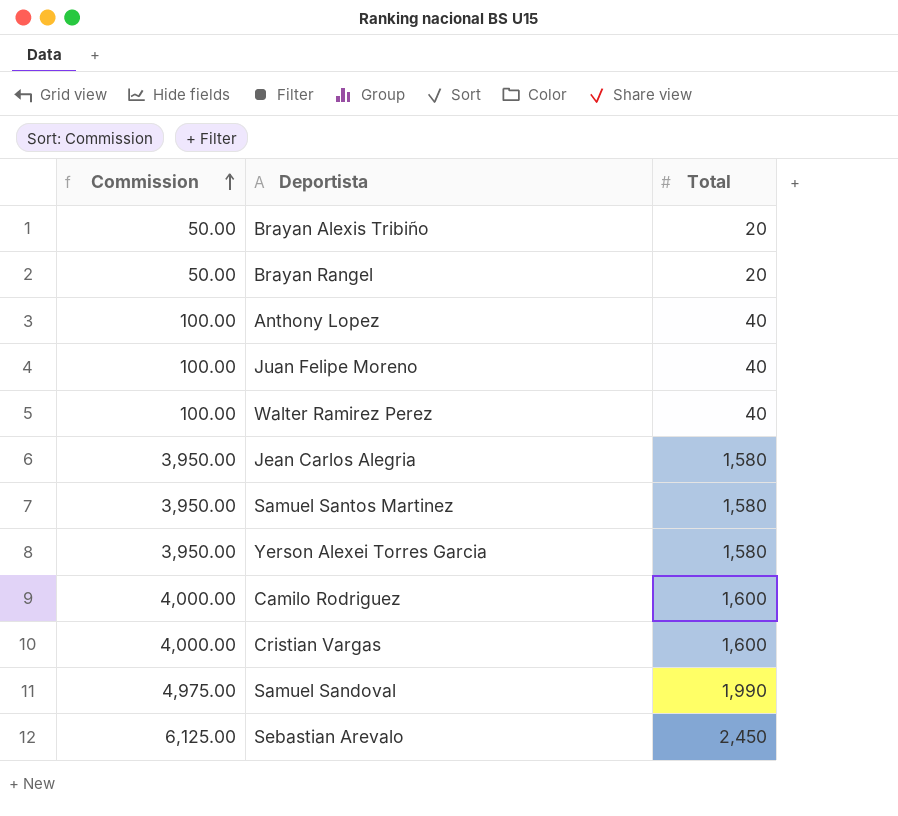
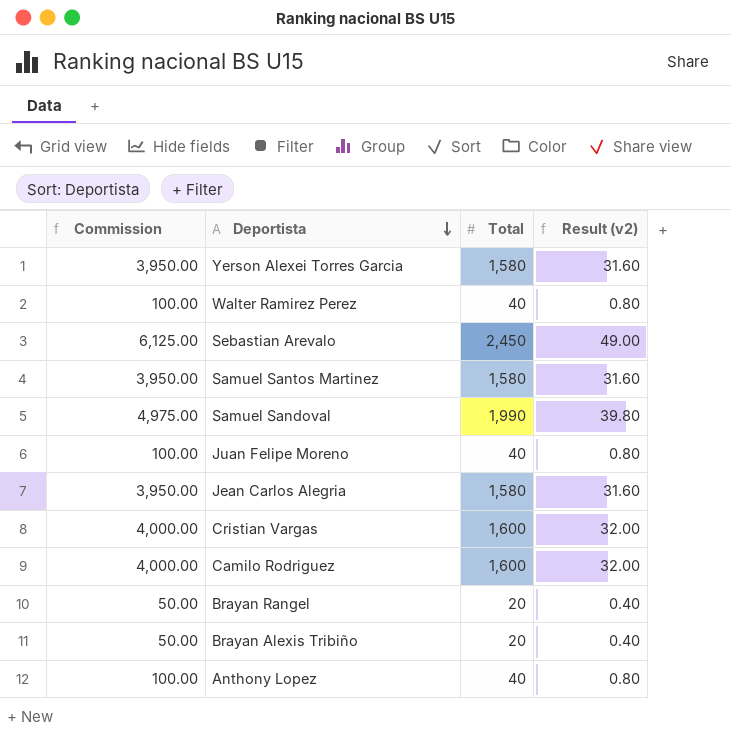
row order: Commission ascending -> Deportista descending
column Result (v2) | formula: none -> [Total] * 0.02

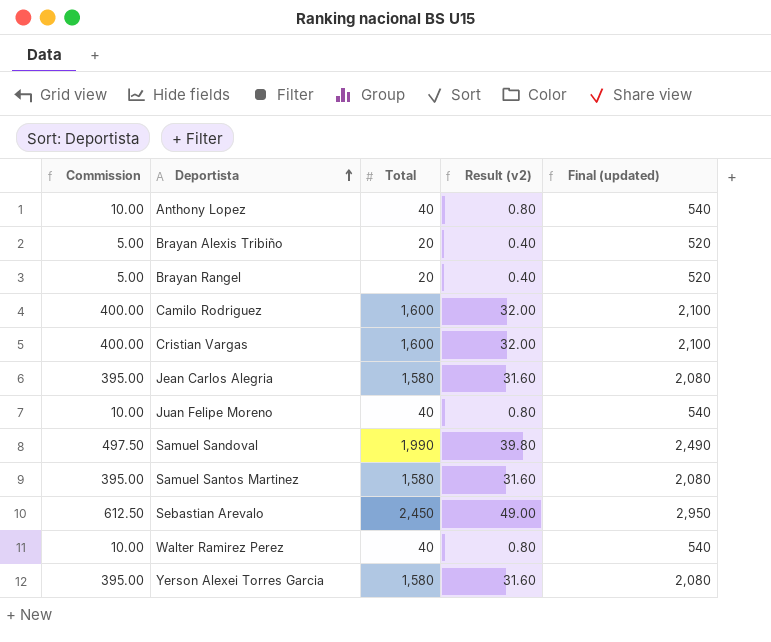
row order: Deportista descending -> Deportista ascending
column Commission | formula: [Total] * 2.5 -> [Total] * 0.25
column Final (updated) | formula: none -> [Total] + 500

